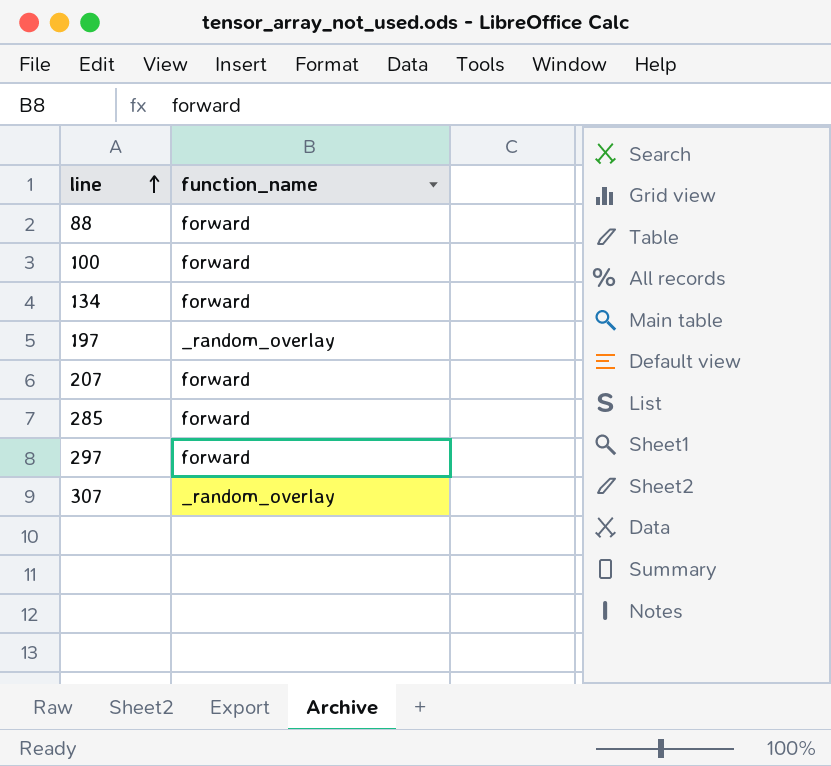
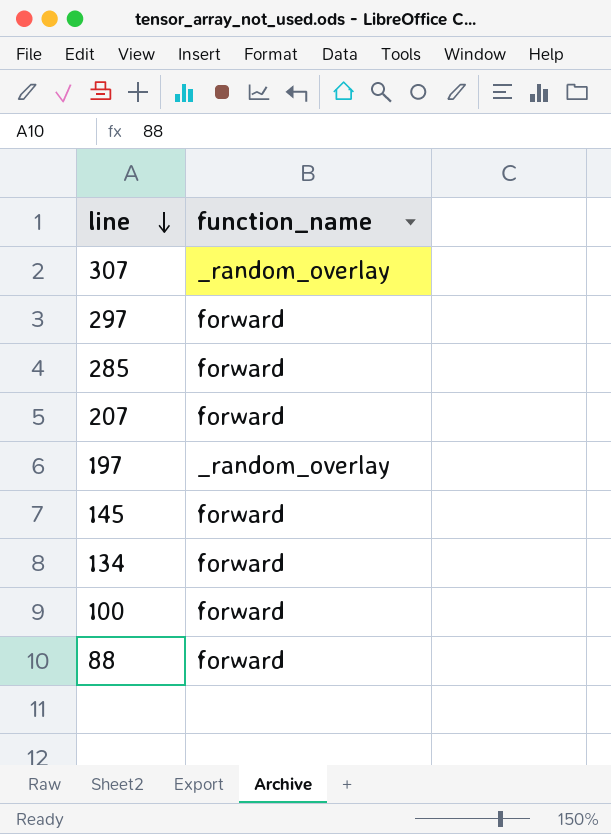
row order: line ascending -> line descending
row 145: none -> forward

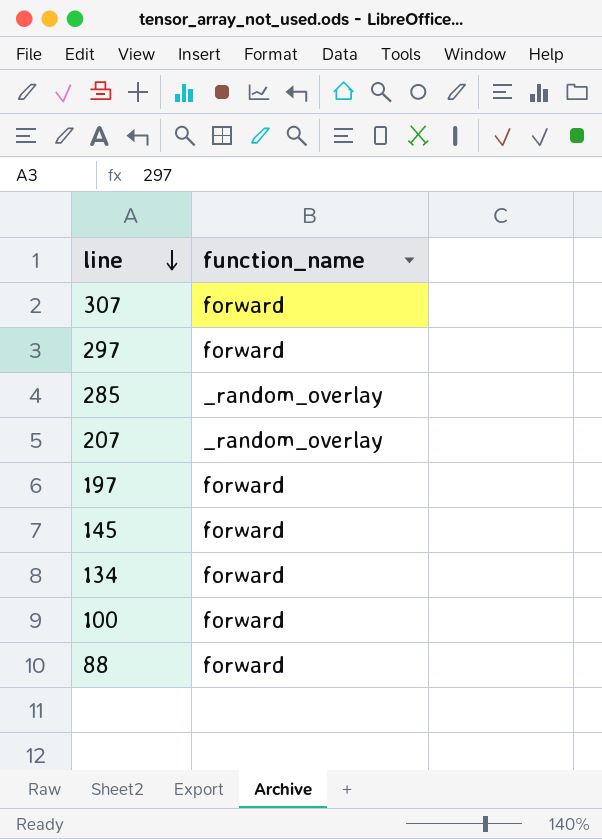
307 | function_name: _random_overlay -> forward
285 | function_name: forward -> _random_overlay
207 | function_name: forward -> _random_overlay
197 | function_name: _random_overlay -> forward

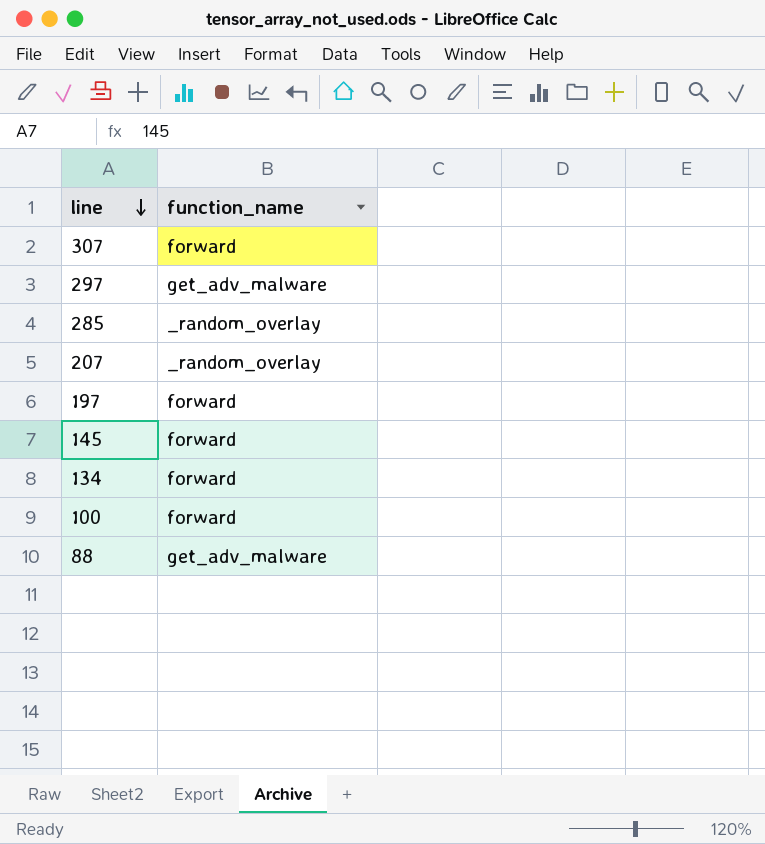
297 | function_name: forward -> get_adv_malware
88 | function_name: forward -> get_adv_malware

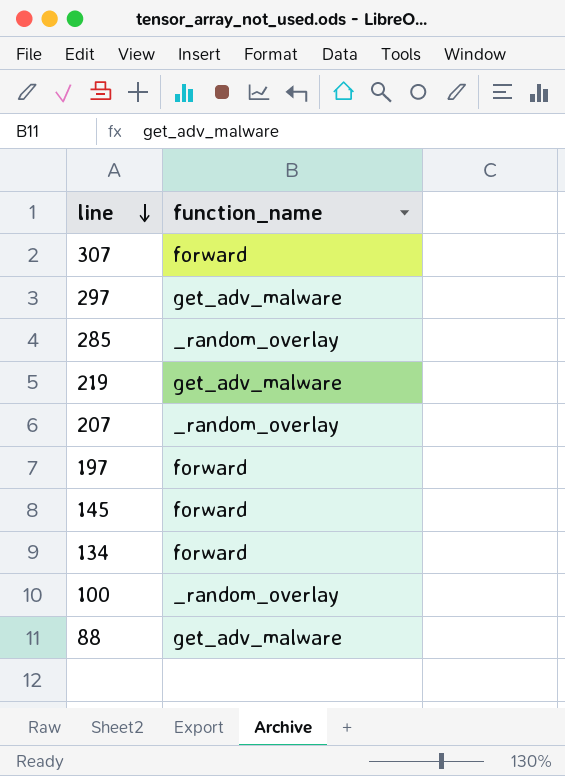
row 219: none -> get_adv_malware
100 | function_name: forward -> _random_overlay

